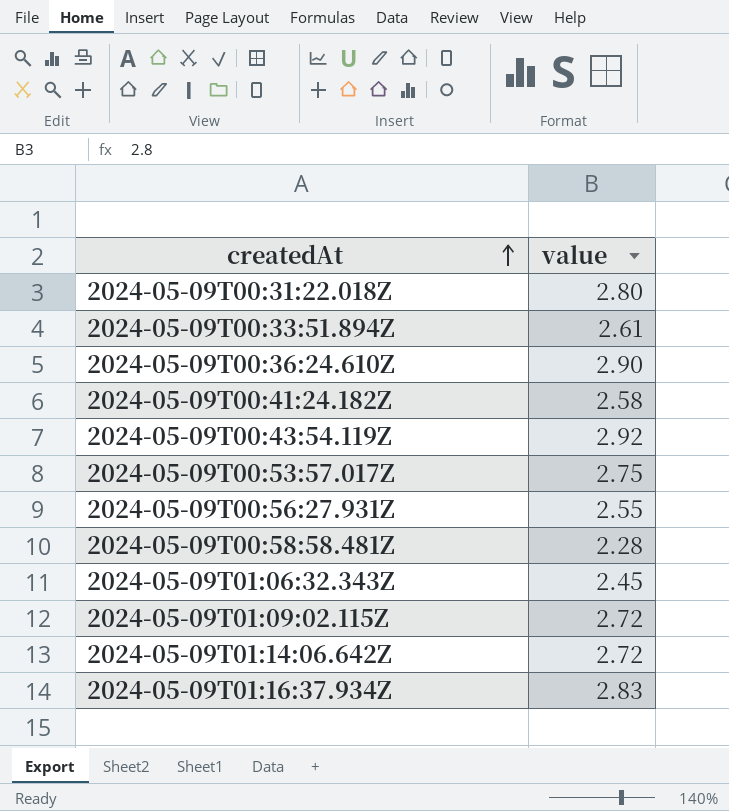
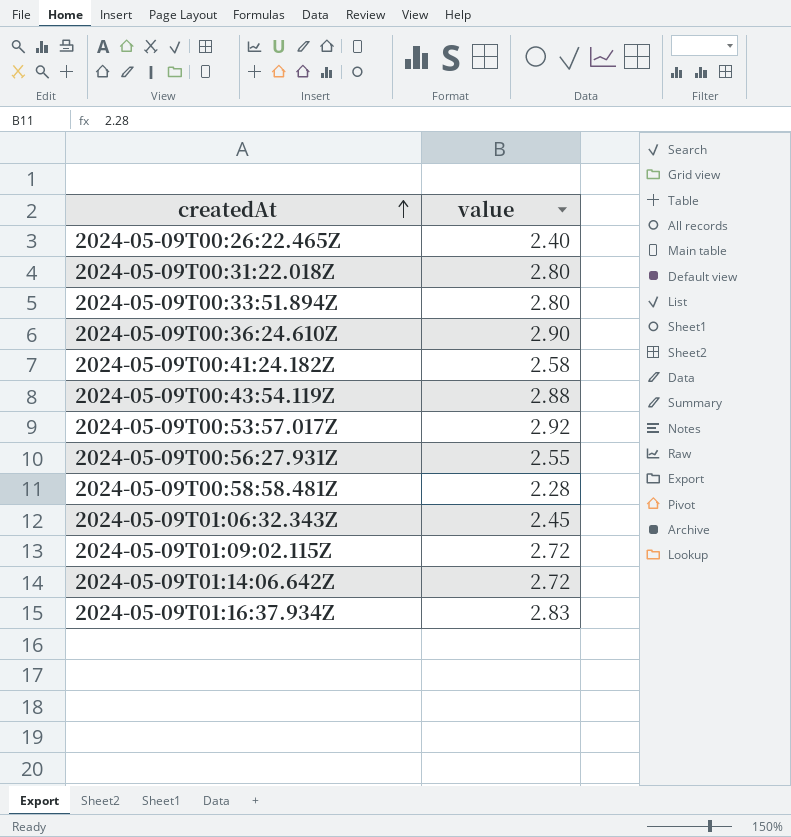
row 2024-05-09T00:26:22.465Z: none -> 2.40
2024-05-09T00:33:51.894Z | value: 2.61 -> 2.80
2024-05-09T00:43:54.119Z | value: 2.92 -> 2.88
2024-05-09T00:53:57.017Z | value: 2.75 -> 2.92

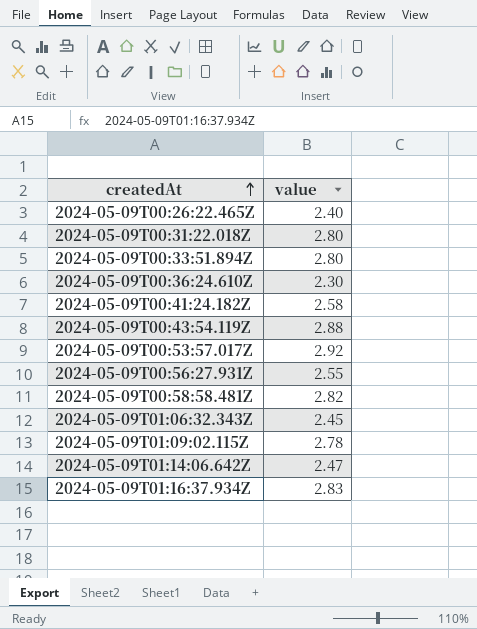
2024-05-09T00:36:24.610Z | value: 2.90 -> 2.30
2024-05-09T00:58:58.481Z | value: 2.28 -> 2.82
2024-05-09T01:09:02.115Z | value: 2.72 -> 2.78
2024-05-09T01:14:06.642Z | value: 2.72 -> 2.47

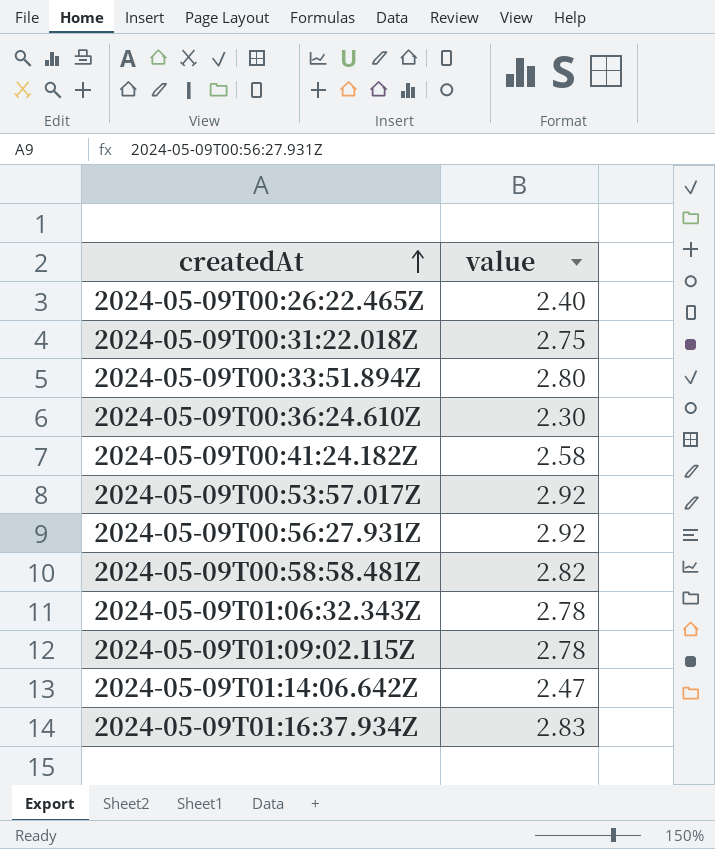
row 2024-05-09T00:43:54.119Z: 2.88 -> none
2024-05-09T00:31:22.018Z | value: 2.80 -> 2.75
2024-05-09T00:56:27.931Z | value: 2.55 -> 2.92
2024-05-09T01:06:32.343Z | value: 2.45 -> 2.78

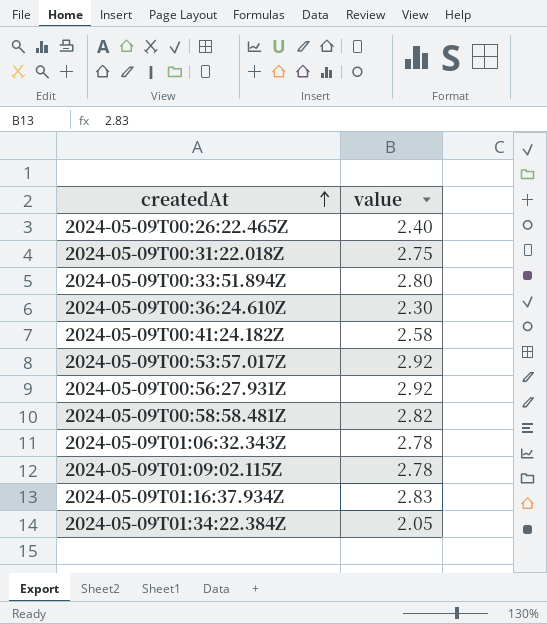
row 2024-05-09T01:14:06.642Z: 2.47 -> none
row 2024-05-09T01:34:22.384Z: none -> 2.05

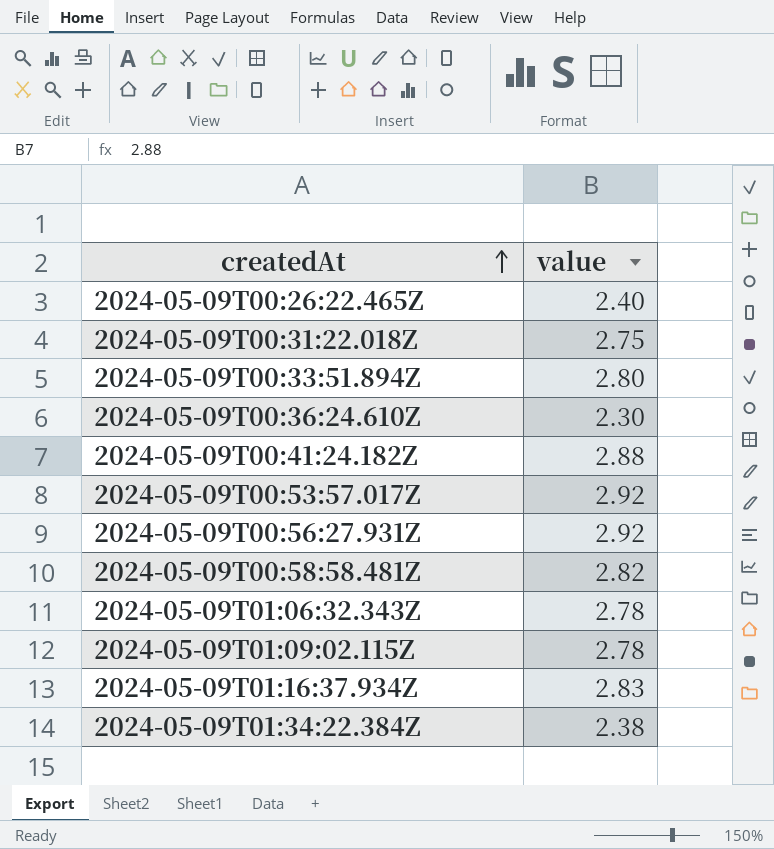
2024-05-09T00:41:24.182Z | value: 2.58 -> 2.88
2024-05-09T01:34:22.384Z | value: 2.05 -> 2.38

